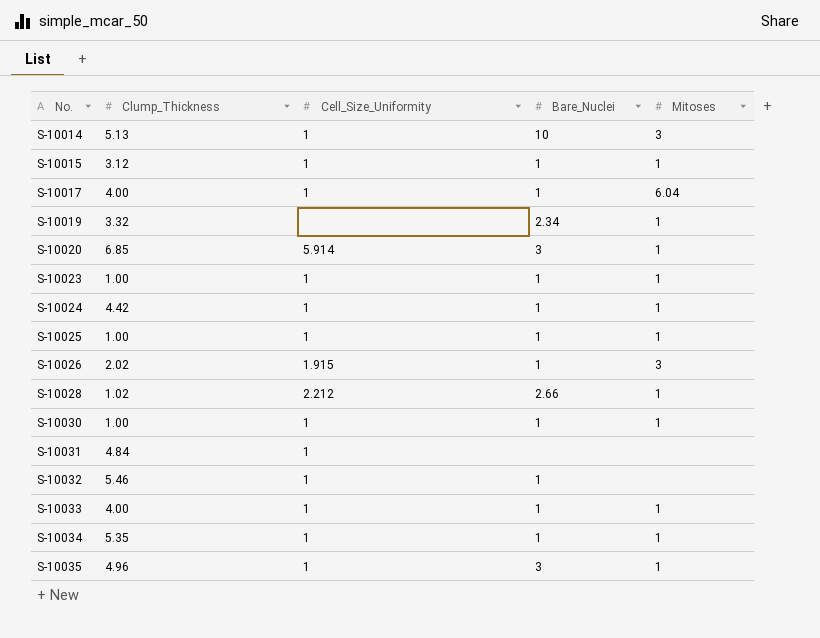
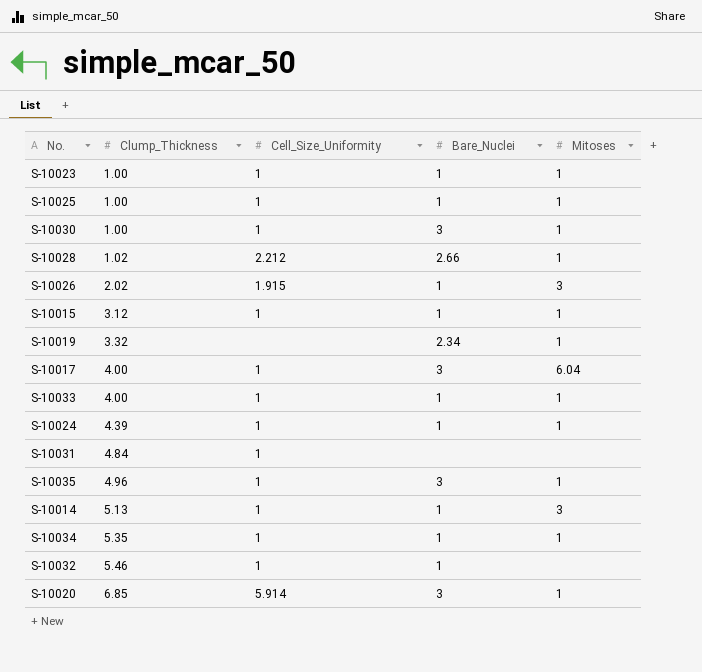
row order: No. ascending -> Clump_Thickness ascending
S-10030 | Bare_Nuclei: 1 -> 3
S-10017 | Bare_Nuclei: 1 -> 3
S-10024 | Clump_Thickness: 4.42 -> 4.39
S-10014 | Bare_Nuclei: 10 -> 1

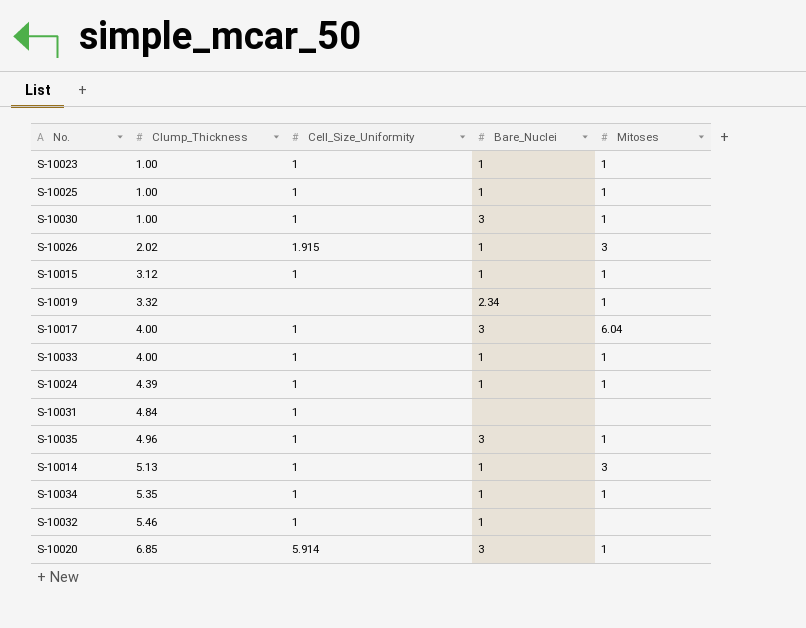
row S-10028: 1.02 | 2.212 | 2.66 | 1 -> none

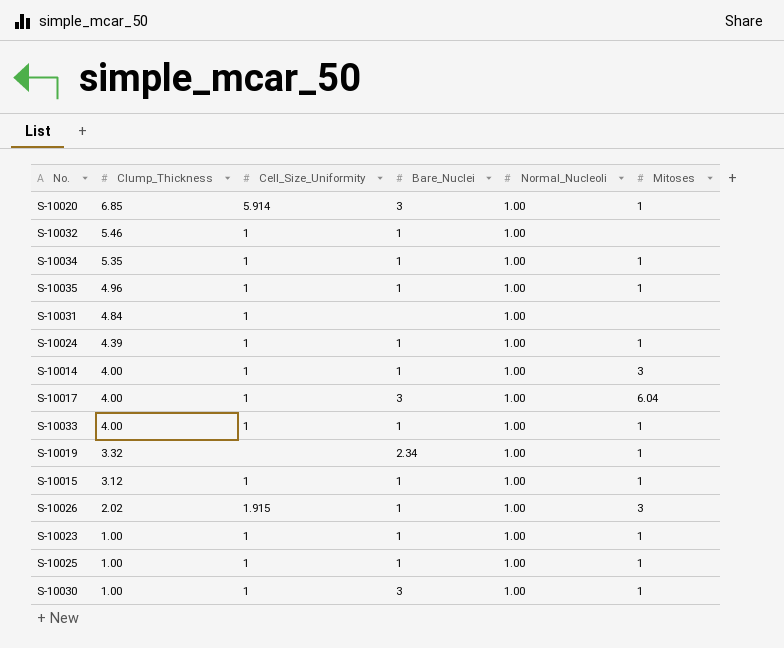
row order: Clump_Thickness ascending -> Clump_Thickness descending
column Normal_Nucleoli | position: none -> 5
S-10035 | Bare_Nuclei: 3 -> 1
S-10014 | Clump_Thickness: 5.13 -> 4.00

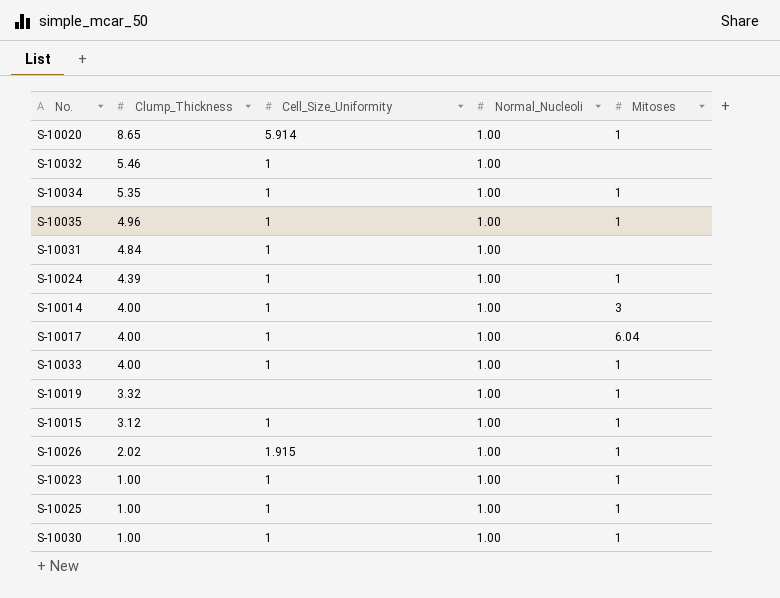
column Bare_Nuclei | position: 4 -> none
S-10020 | Clump_Thickness: 6.85 -> 8.65
S-10026 | Mitoses: 3 -> 1

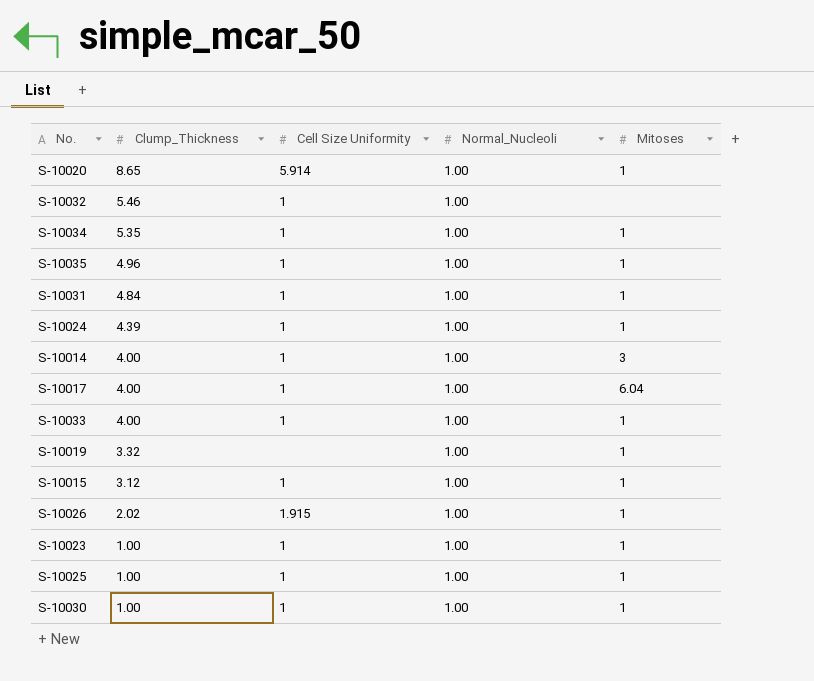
column name: Cell_Size_Uniformity -> Cell Size Uniformity
S-10031 | Mitoses: none -> 1

